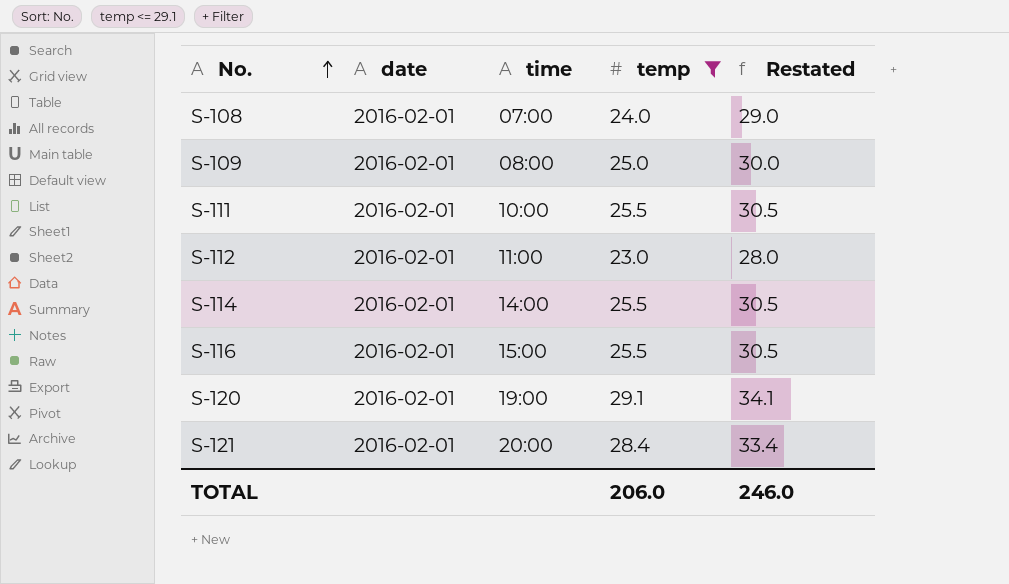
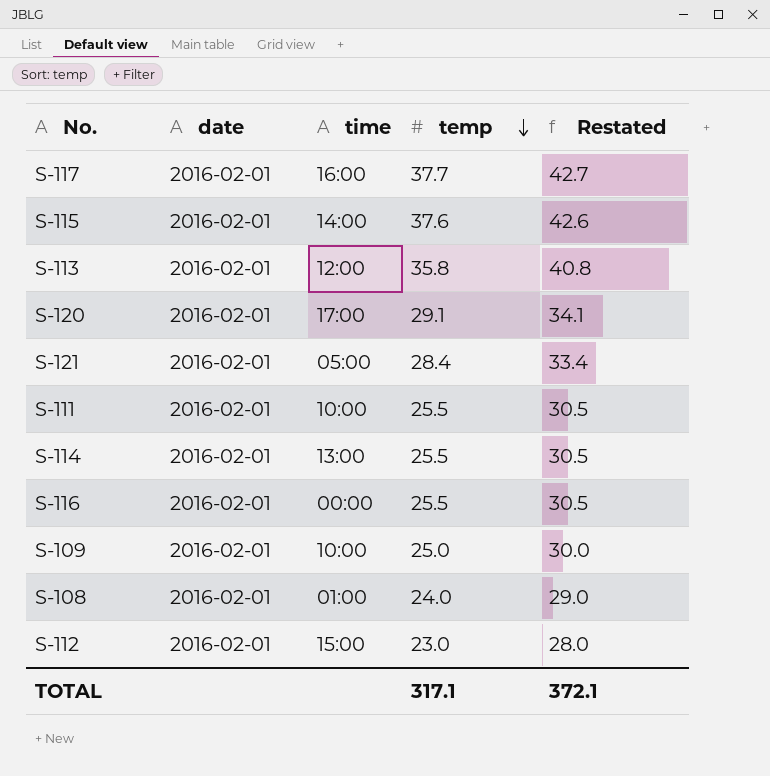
filter: temp <= 29.1 -> none
row order: No. ascending -> temp descending
S-120 | time: 19:00 -> 17:00
S-121 | time: 20:00 -> 05:00
S-114 | time: 14:00 -> 13:00
S-116 | time: 15:00 -> 00:00
S-109 | time: 08:00 -> 10:00
S-108 | time: 07:00 -> 01:00
S-112 | time: 11:00 -> 15:00
TOTAL | temp: 206.0 -> 317.1
TOTAL | Restated: 246.0 -> 372.1

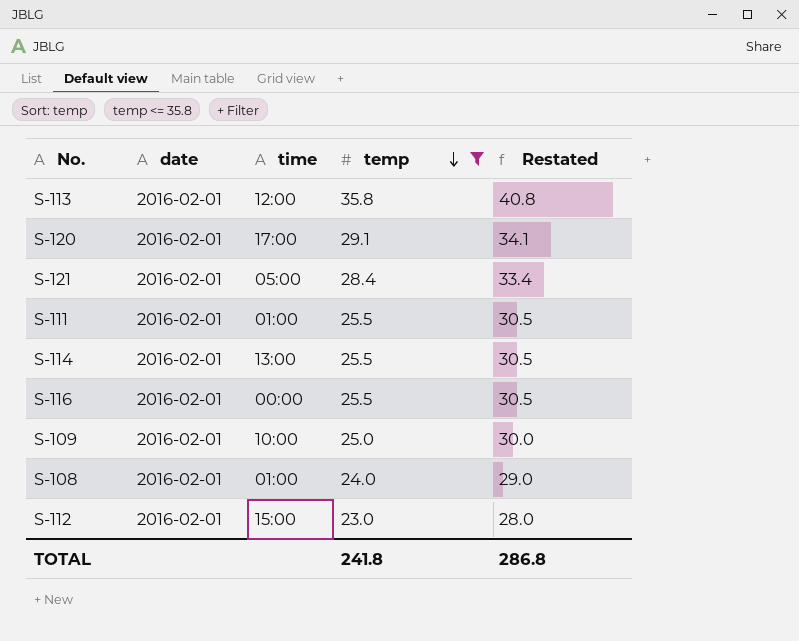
filter: none -> temp <= 35.8
S-111 | time: 10:00 -> 01:00
TOTAL | temp: 317.1 -> 241.8
TOTAL | Restated: 372.1 -> 286.8

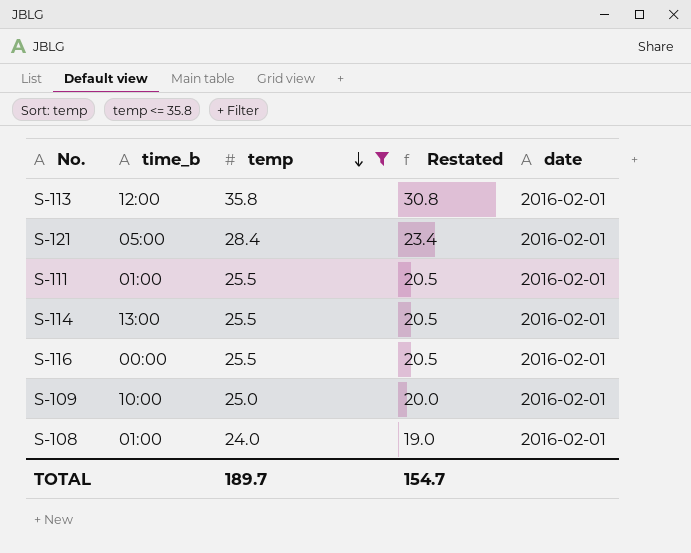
column name: time -> time_b
column Restated | formula: [temp] + 5 -> [temp] - 5
column date | position: 2 -> 5
row S-120: 2016-02-01 | 17:00 | 29.1 | 34.1 -> none
row S-112: 2016-02-01 | 15:00 | 23.0 | 28.0 -> none
TOTAL | temp: 241.8 -> 189.7
TOTAL | Restated: 286.8 -> 154.7

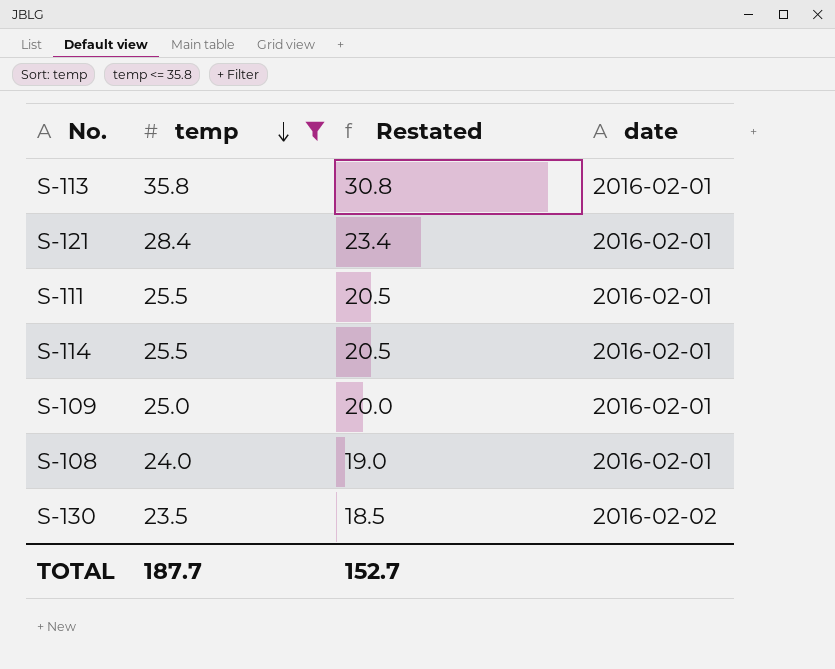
column time_b | position: 2 -> none
row S-116: 00:00 | 25.5 | 20.5 | 2016-02-01 -> none
row S-130: none -> 23.5 | 18.5 | 2016-02-02
TOTAL | temp: 189.7 -> 187.7
TOTAL | Restated: 154.7 -> 152.7

